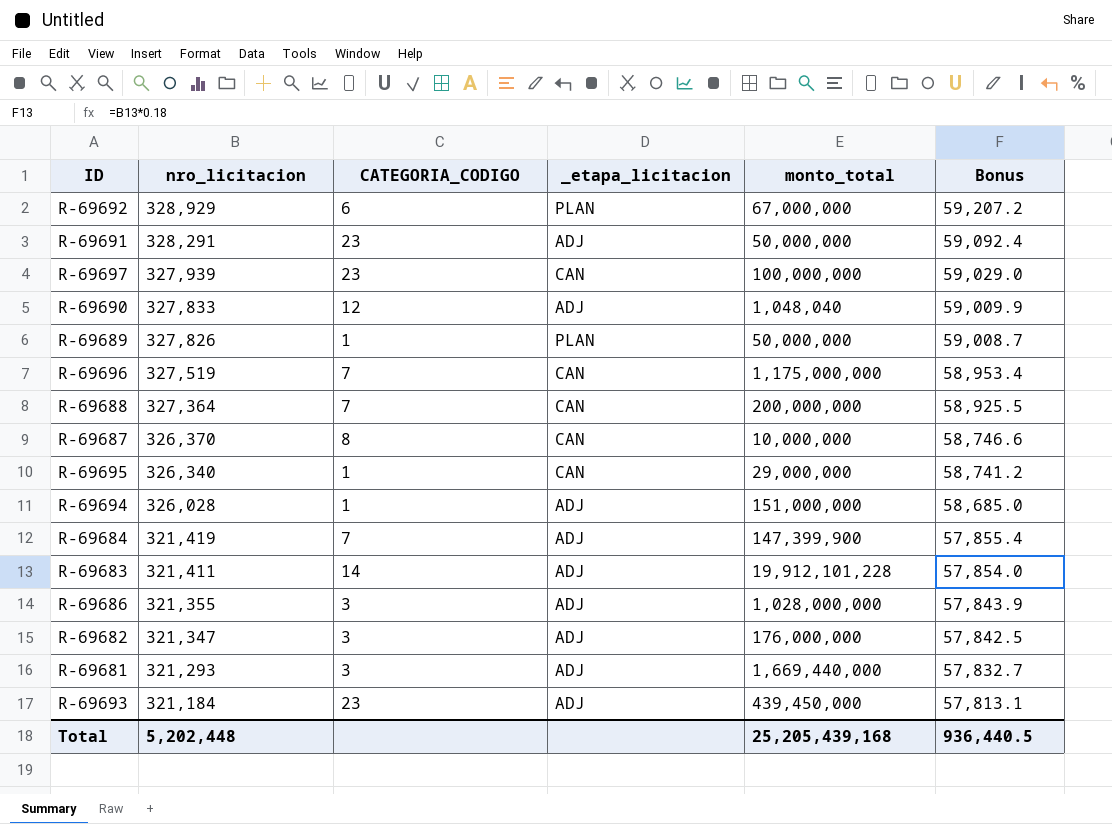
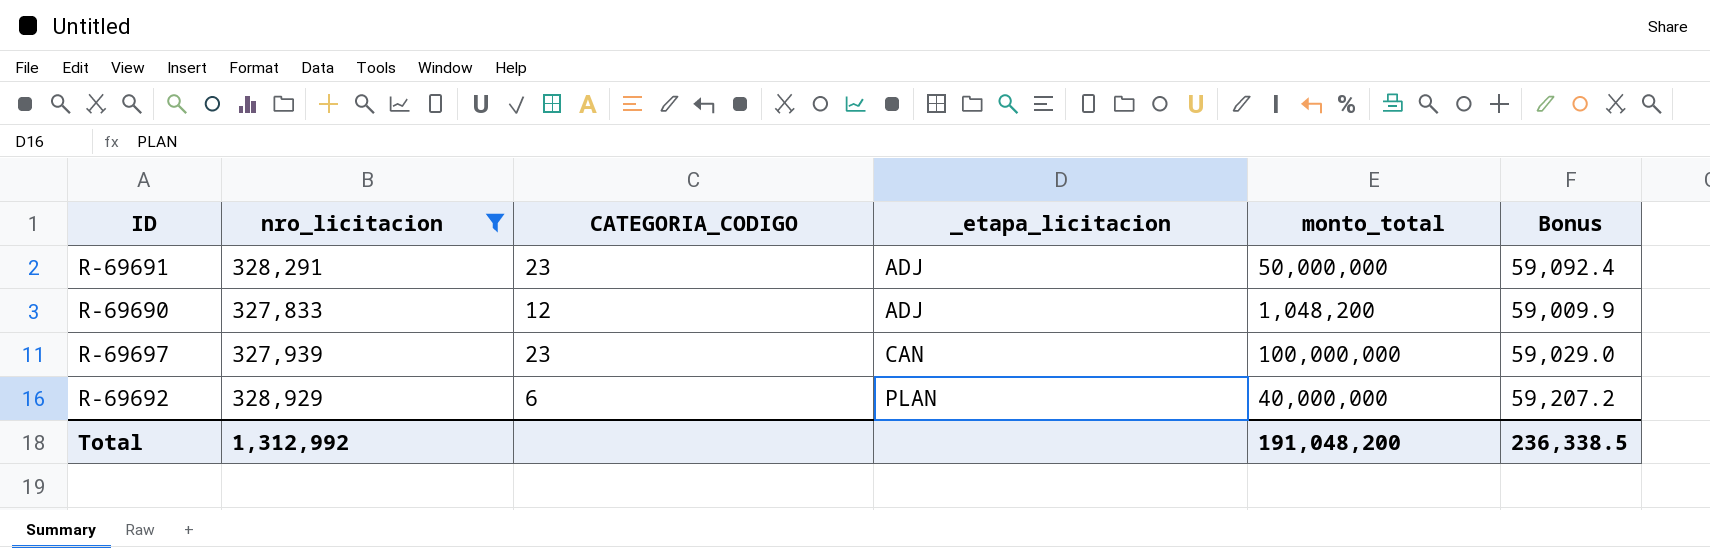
filter: none -> nro_licitacion >= 327,833
row order: nro_licitacion descending -> _etapa_licitacion ascending
R-69690 | monto_total: 1,048,040 -> 1,048,200
R-69692 | monto_total: 67,000,000 -> 40,000,000
Total | nro_licitacion: 5,202,448 -> 1,312,992
Total | monto_total: 25,205,439,168 -> 191,048,200
Total | Bonus: 936,440.5 -> 236,338.5

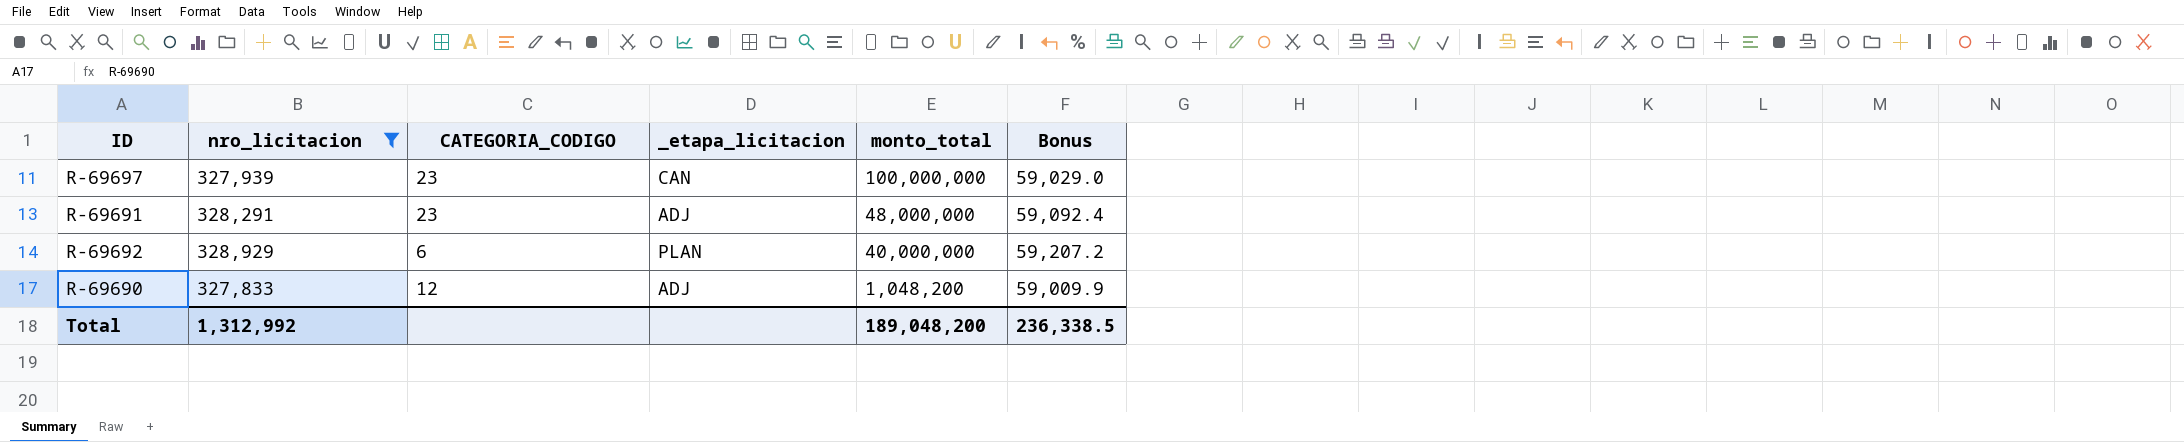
row order: _etapa_licitacion ascending -> monto_total descending
R-69691 | monto_total: 50,000,000 -> 48,000,000
Total | monto_total: 191,048,200 -> 189,048,200

